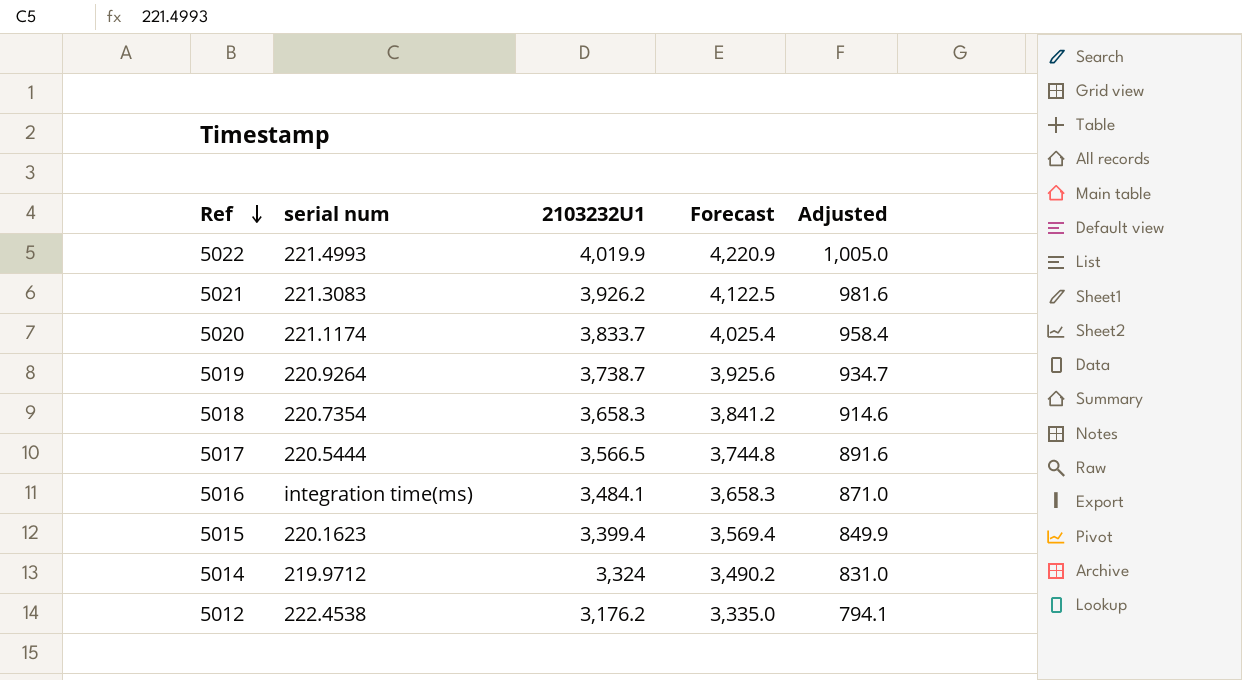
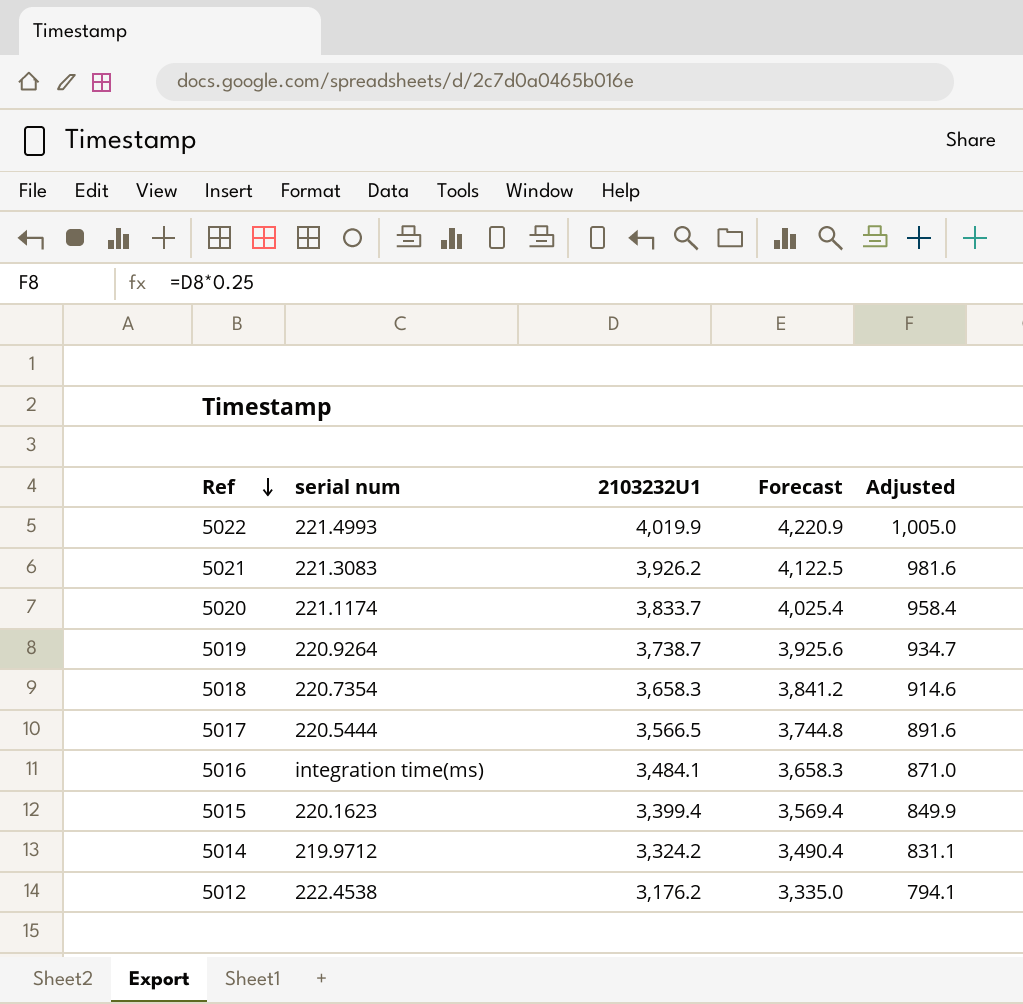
5014 | 2103232U1: 3,324 -> 3,324.2
5014 | Forecast: 3,490.2 -> 3,490.4
5014 | Adjusted: 831.0 -> 831.1

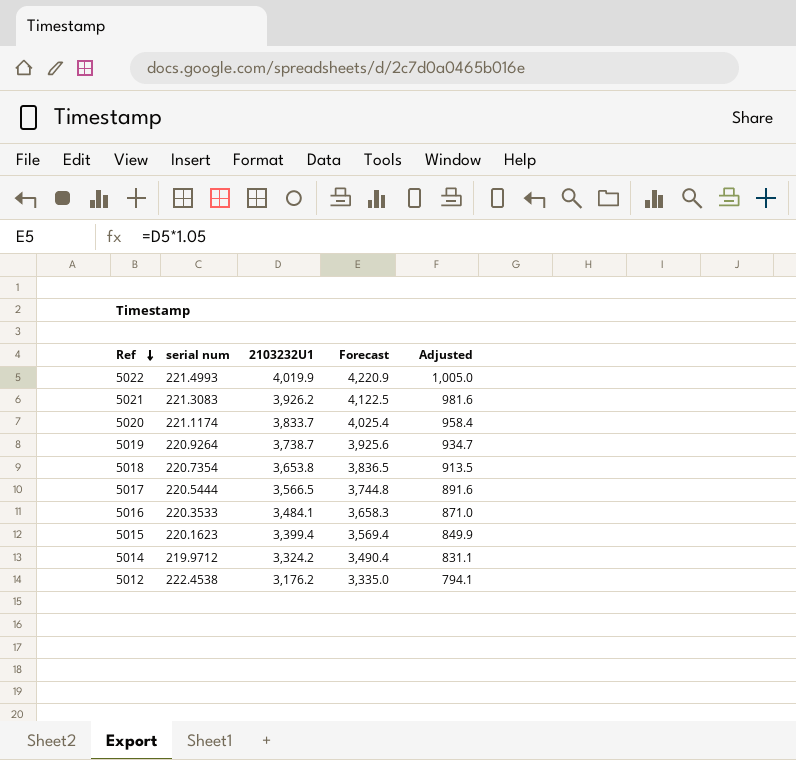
5018 | 2103232U1: 3,658.3 -> 3,653.8
5018 | Forecast: 3,841.2 -> 3,836.5
5018 | Adjusted: 914.6 -> 913.5
5016 | serial num: integration time(ms) -> 220.3533

